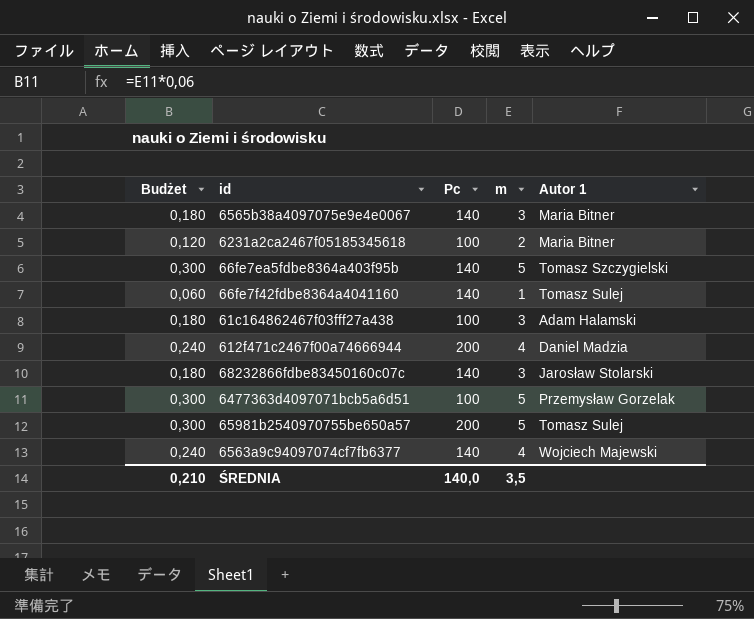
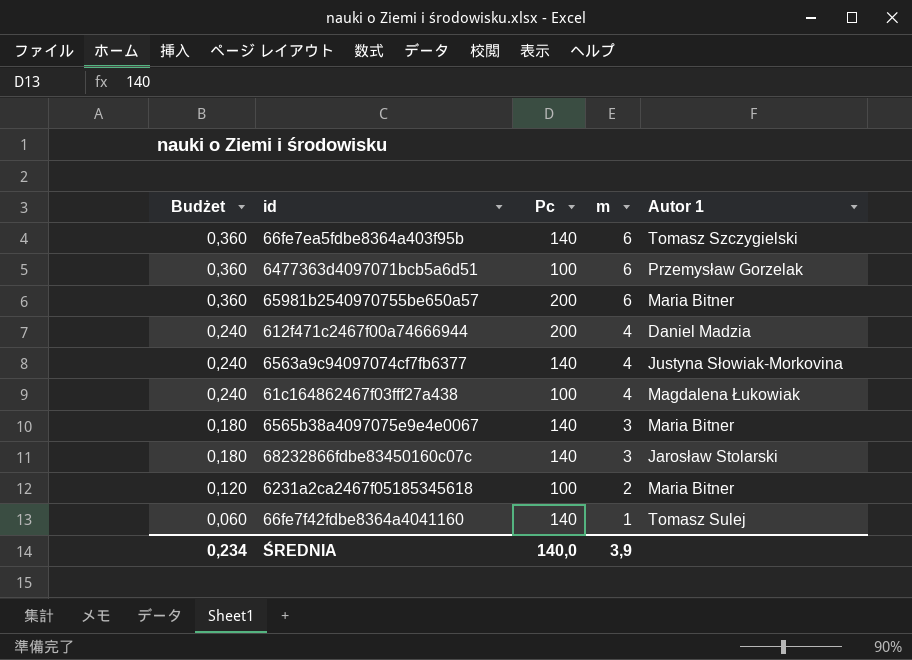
row order: none -> Budżet descending
66fe7ea5fdbe8364a403f95b | Budżet: 0,300 -> 0,360
66fe7ea5fdbe8364a403f95b | m: 5 -> 6
6477363d4097071bcb5a6d51 | Budżet: 0,300 -> 0,360
6477363d4097071bcb5a6d51 | m: 5 -> 6
65981b2540970755be650a57 | Budżet: 0,300 -> 0,360
65981b2540970755be650a57 | m: 5 -> 6
65981b2540970755be650a57 | Autor 1: Tomasz Sulej -> Maria Bitner
6563a9c94097074cf7fb6377 | Autor 1: Wojciech Majewski -> Justyna Słowiak-Morkovina
61c164862467f03fff27a438 | Budżet: 0,180 -> 0,240
61c164862467f03fff27a438 | m: 3 -> 4
61c164862467f03fff27a438 | Autor 1: Adam Halamski -> Magdalena Łukowiak
ŚREDNIA | Budżet: 0,210 -> 0,234
ŚREDNIA | m: 3,5 -> 3,9

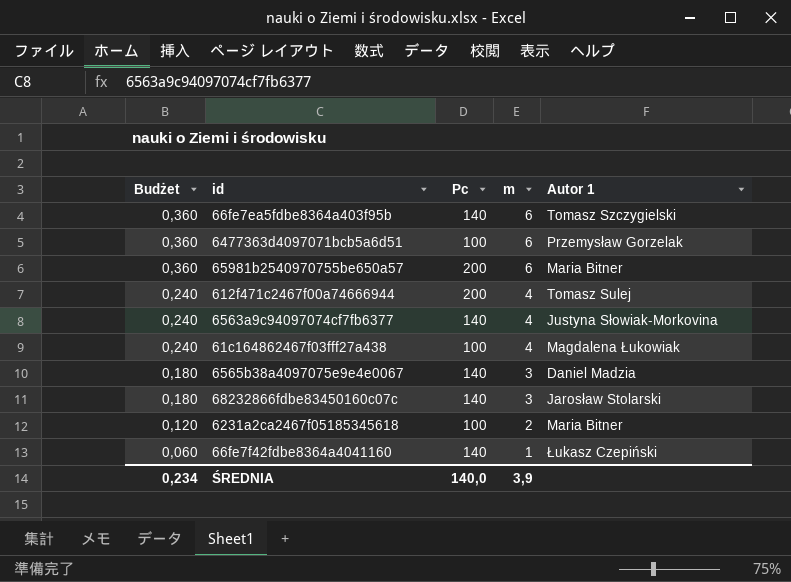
612f471c2467f00a74666944 | Autor 1: Daniel Madzia -> Tomasz Sulej
6565b38a4097075e9e4e0067 | Autor 1: Maria Bitner -> Daniel Madzia
66fe7f42fdbe8364a4041160 | Autor 1: Tomasz Sulej -> Łukasz Czepiński

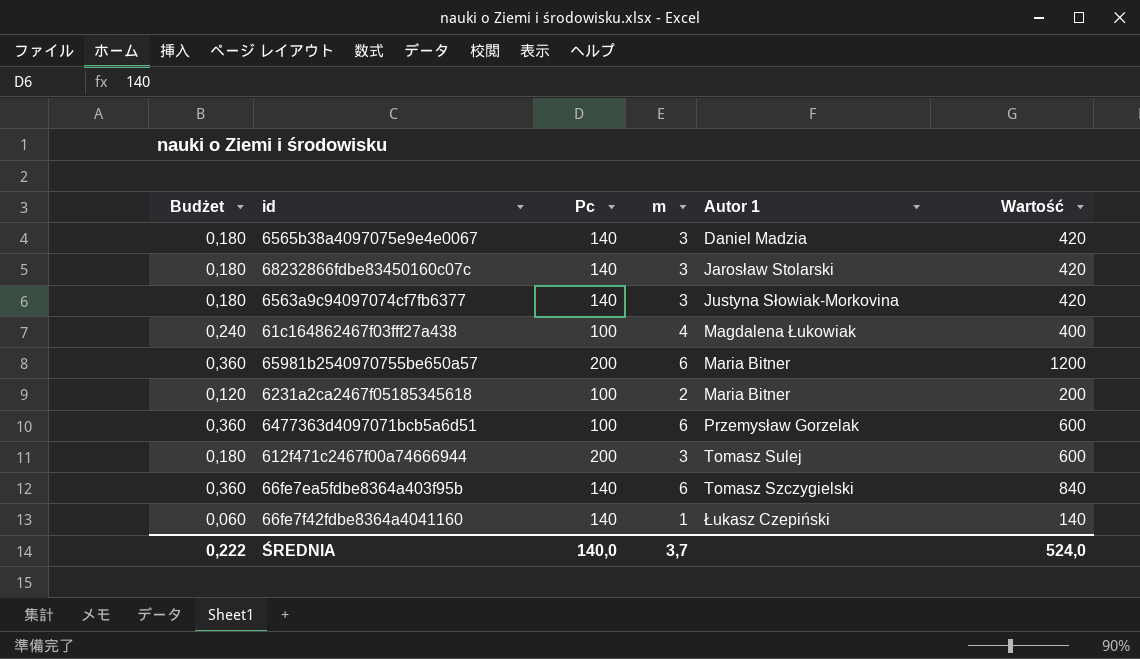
row order: Budżet descending -> Autor 1 ascending
column Wartość | formula: none -> [Pc] * [m]
6563a9c94097074cf7fb6377 | Budżet: 0,240 -> 0,180
6563a9c94097074cf7fb6377 | m: 4 -> 3
612f471c2467f00a74666944 | Budżet: 0,240 -> 0,180
612f471c2467f00a74666944 | m: 4 -> 3
ŚREDNIA | Budżet: 0,234 -> 0,222
ŚREDNIA | m: 3,9 -> 3,7

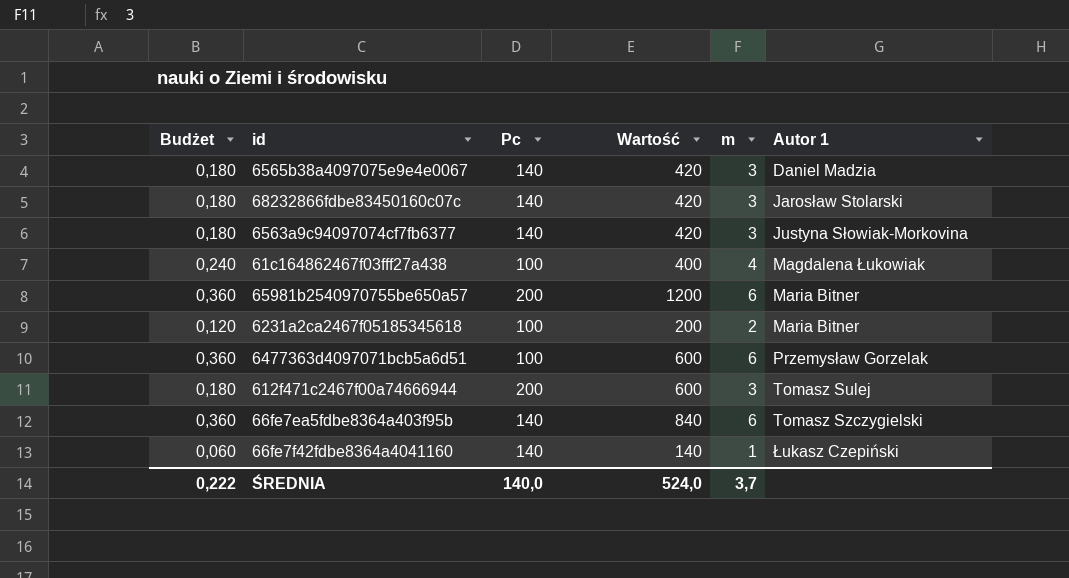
column Wartość | position: 6 -> 4

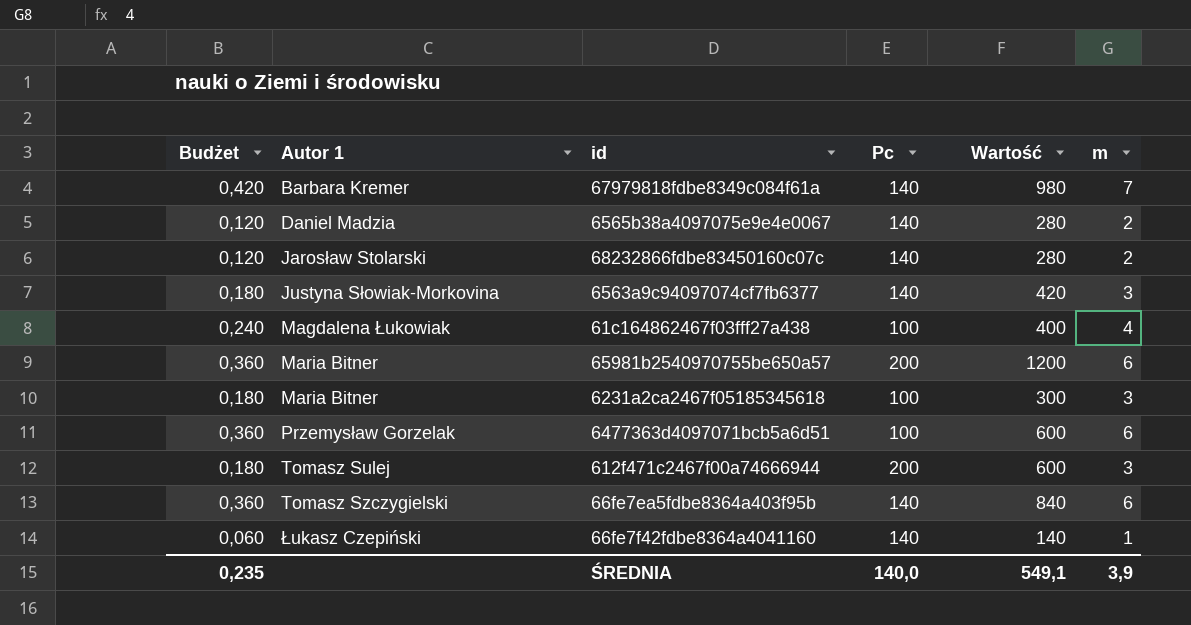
column Autor 1 | position: 6 -> 2
row 67979818fdbe8349c084f61a: none -> 0,420 | Barbara Kremer | 140 | 980 | 7
6565b38a4097075e9e4e0067 | Budżet: 0,180 -> 0,120
6565b38a4097075e9e4e0067 | Wartość: 420 -> 280
6565b38a4097075e9e4e0067 | m: 3 -> 2
68232866fdbe83450160c07c | Budżet: 0,180 -> 0,120
68232866fdbe83450160c07c | Wartość: 420 -> 280
68232866fdbe83450160c07c | m: 3 -> 2
6231a2ca2467f05185345618 | Budżet: 0,120 -> 0,180
6231a2ca2467f05185345618 | Wartość: 200 -> 300
6231a2ca2467f05185345618 | m: 2 -> 3
ŚREDNIA | Budżet: 0,222 -> 0,235
ŚREDNIA | Wartość: 524,0 -> 549,1
ŚREDNIA | m: 3,7 -> 3,9

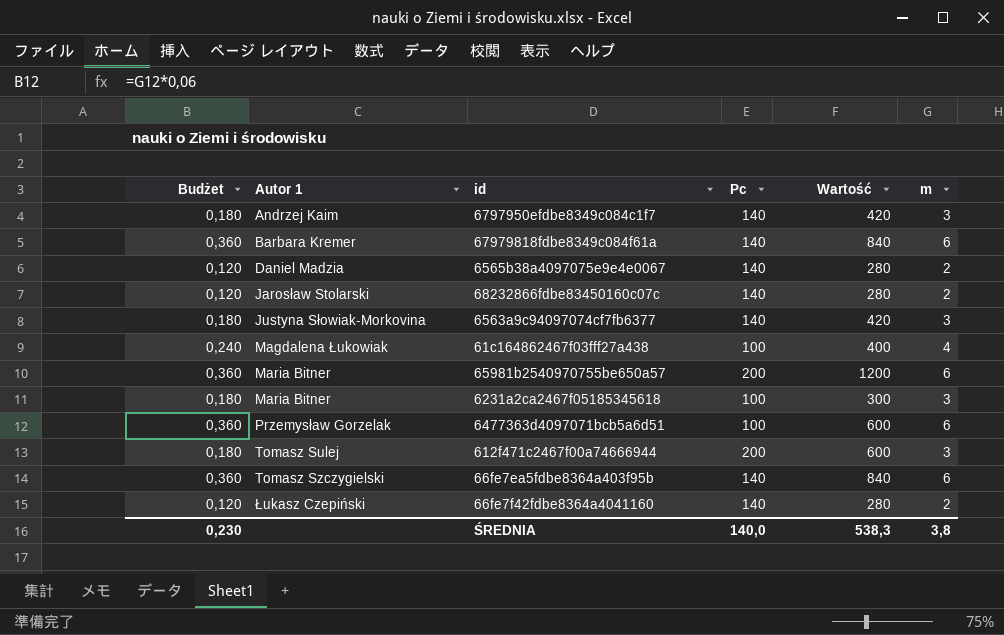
row 6797950efdbe8349c084c1f7: none -> 0,180 | Andrzej Kaim | 140 | 420 | 3
67979818fdbe8349c084f61a | Budżet: 0,420 -> 0,360
67979818fdbe8349c084f61a | Wartość: 980 -> 840
67979818fdbe8349c084f61a | m: 7 -> 6
66fe7f42fdbe8364a4041160 | Budżet: 0,060 -> 0,120
66fe7f42fdbe8364a4041160 | Wartość: 140 -> 280
66fe7f42fdbe8364a4041160 | m: 1 -> 2
ŚREDNIA | Budżet: 0,235 -> 0,230
ŚREDNIA | Wartość: 549,1 -> 538,3
ŚREDNIA | m: 3,9 -> 3,8

